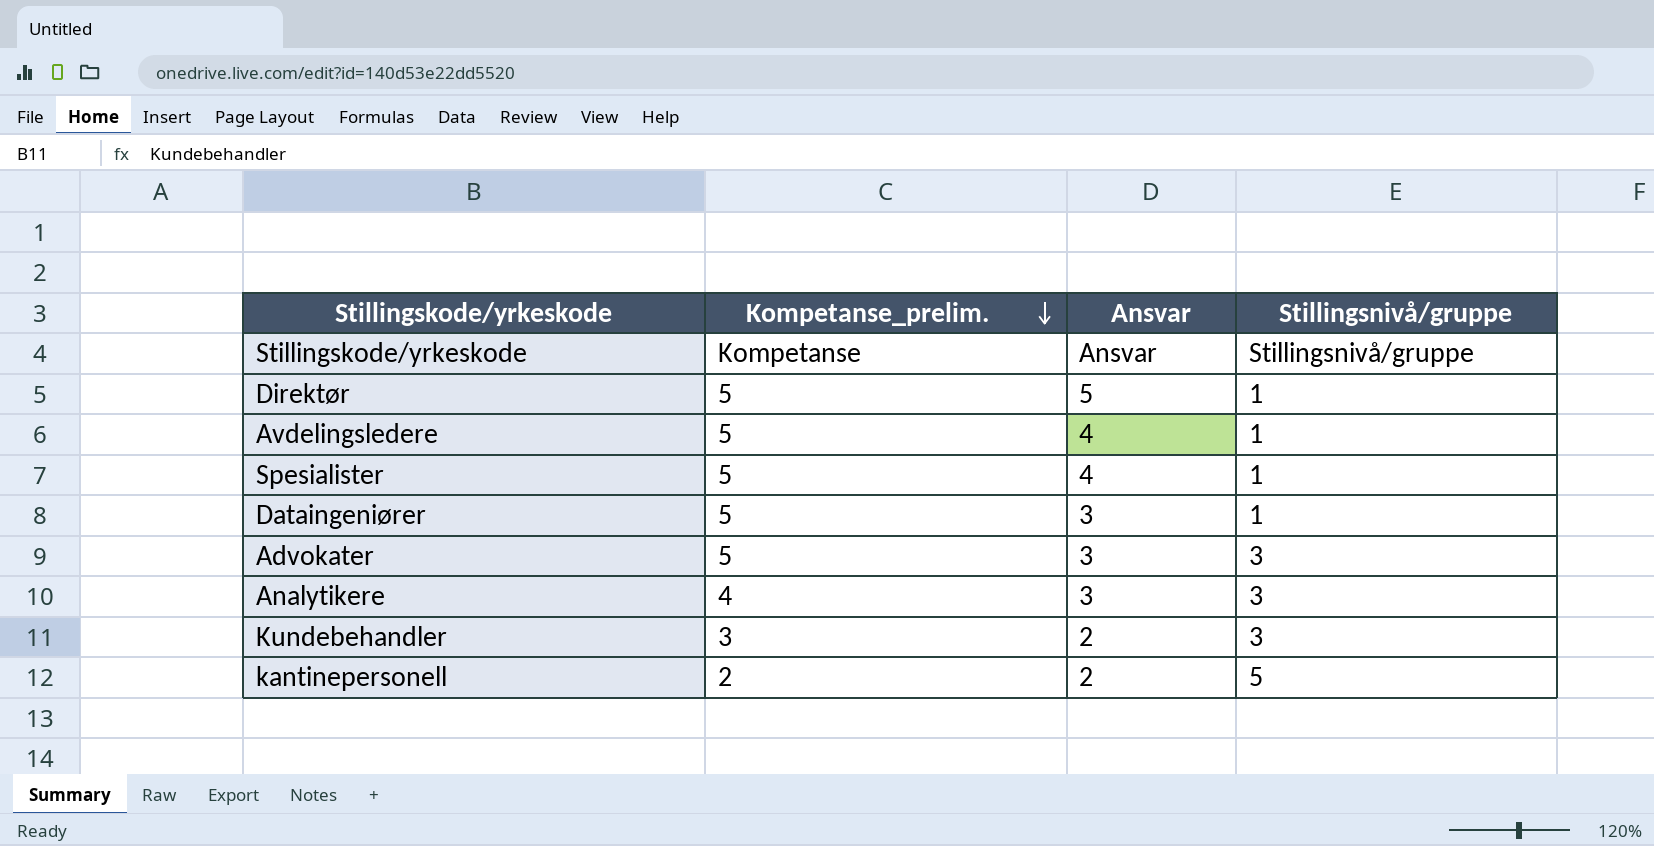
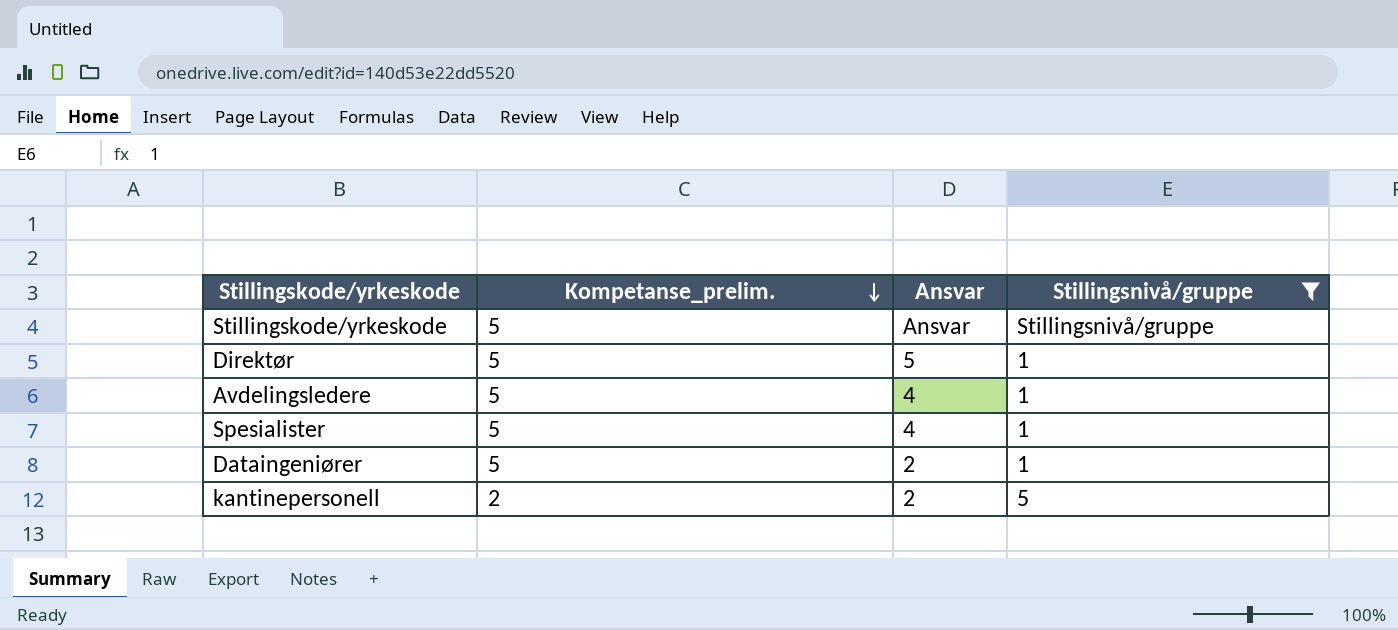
filter: none -> Stillingsnivå/gruppe != 3
Stillingskode/yrkeskode | Kompetanse_prelim.: Kompetanse -> 5
Dataingeniører | Ansvar: 3 -> 2

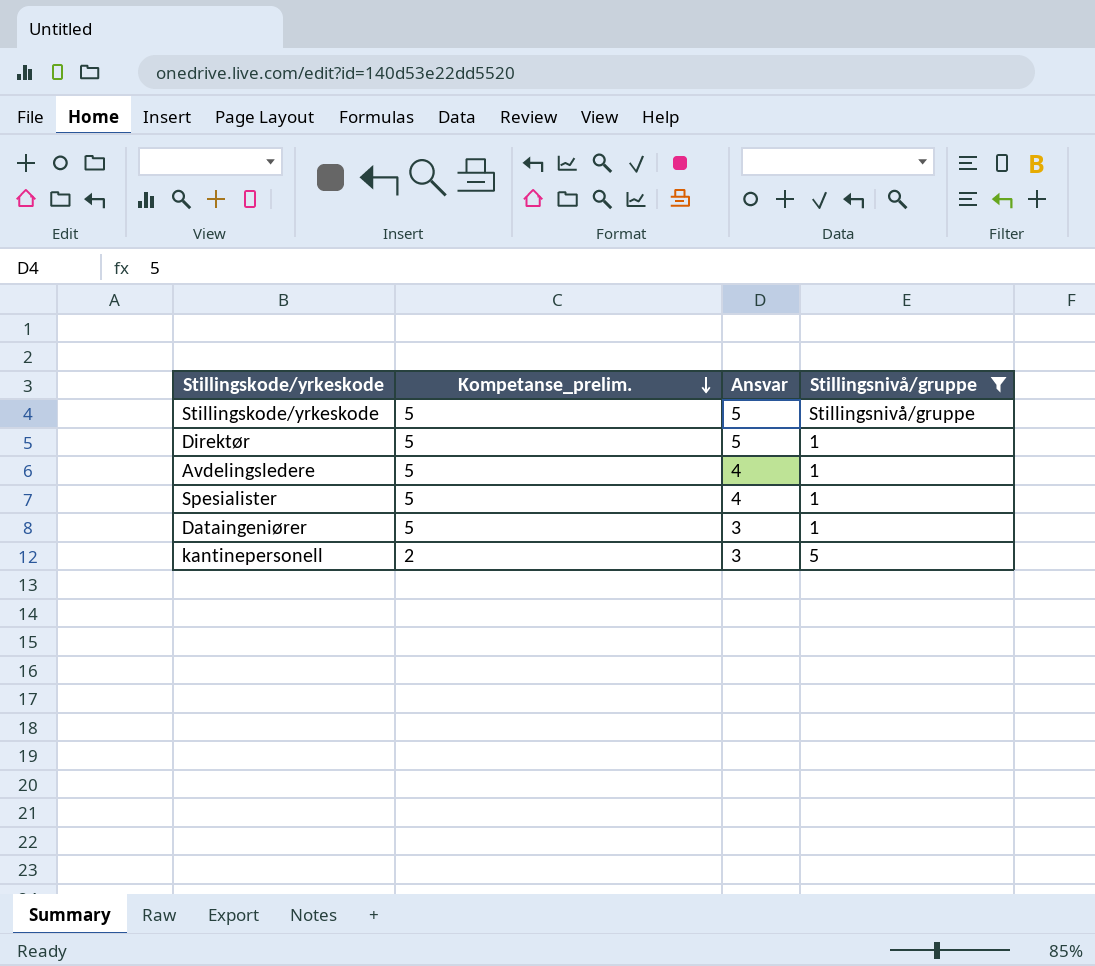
Stillingskode/yrkeskode | Ansvar: Ansvar -> 5
Dataingeniører | Ansvar: 2 -> 3
kantinepersonell | Ansvar: 2 -> 3

